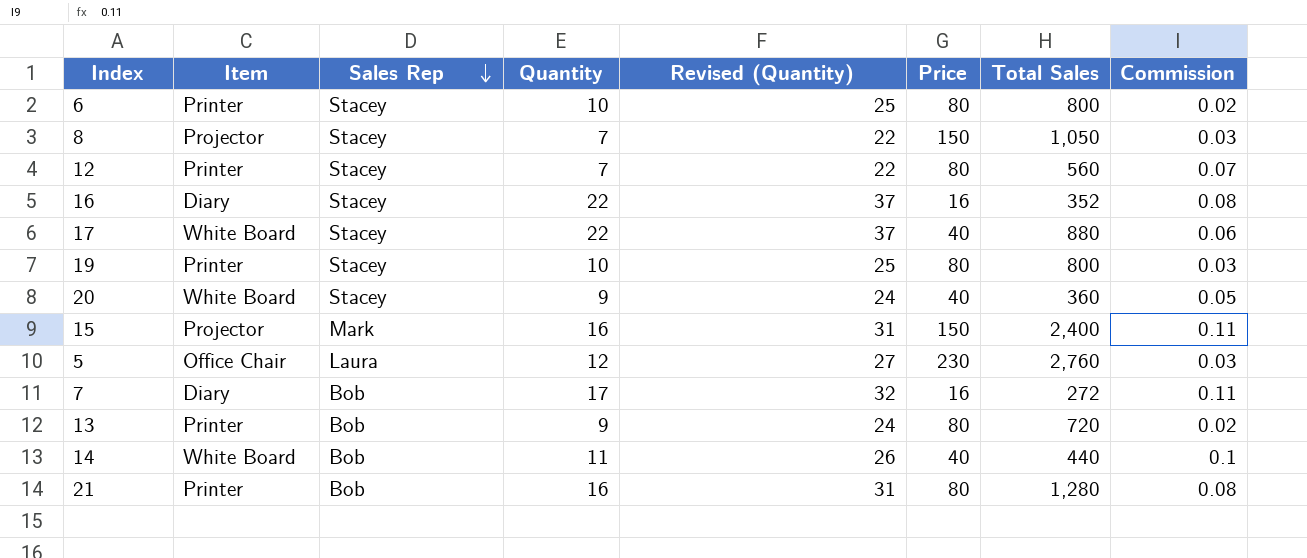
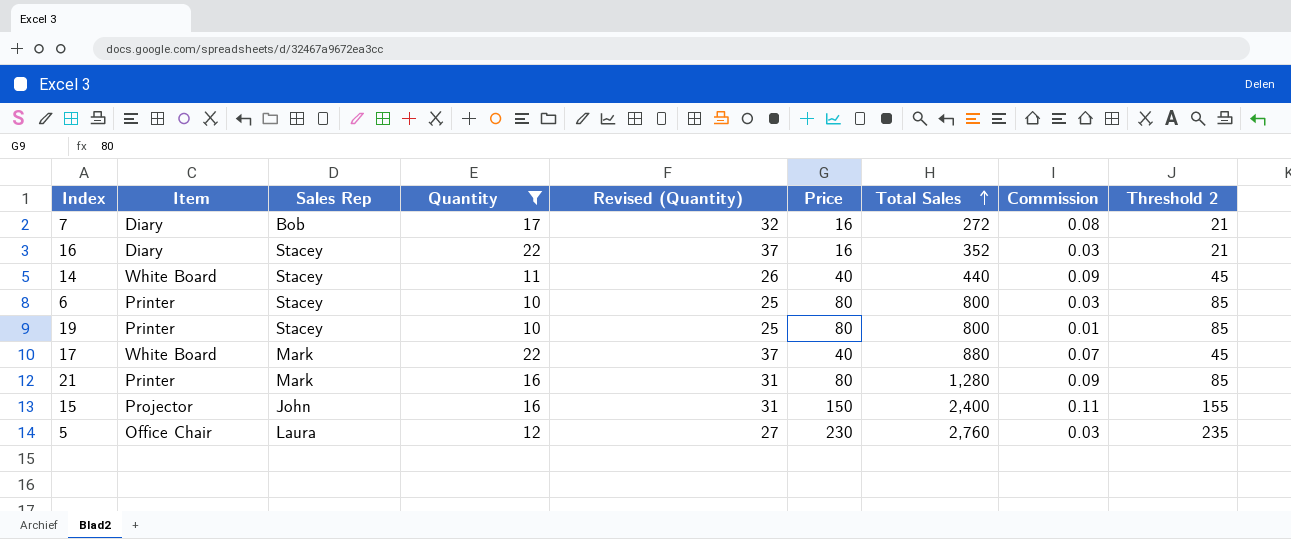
filter: none -> Quantity >= 10
row order: Sales Rep descending -> Total Sales ascending
column Threshold 2 | formula: none -> [Price] + 5
7 | Commission: 0.11 -> 0.08
16 | Commission: 0.08 -> 0.03
14 | Sales Rep: Bob -> Stacey
14 | Commission: 0.1 -> 0.09
6 | Commission: 0.02 -> 0.03
19 | Commission: 0.03 -> 0.01
17 | Sales Rep: Stacey -> Mark
17 | Commission: 0.06 -> 0.07
21 | Sales Rep: Bob -> Mark
21 | Commission: 0.08 -> 0.09
15 | Sales Rep: Mark -> John

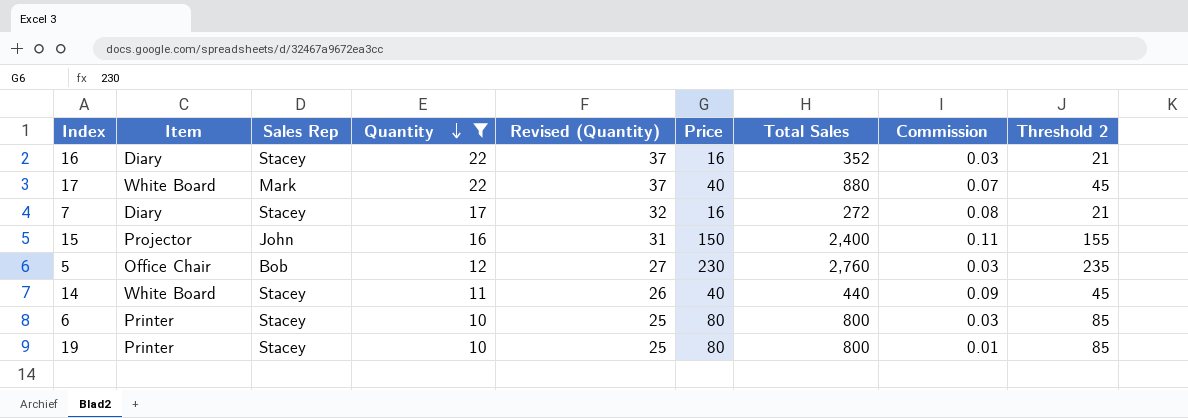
row order: Total Sales ascending -> Quantity descending
row 21: Printer | Mark | 16 | 31 | 80 | 1,280 | 0.09 | 85 -> none
7 | Sales Rep: Bob -> Stacey
5 | Sales Rep: Laura -> Bob

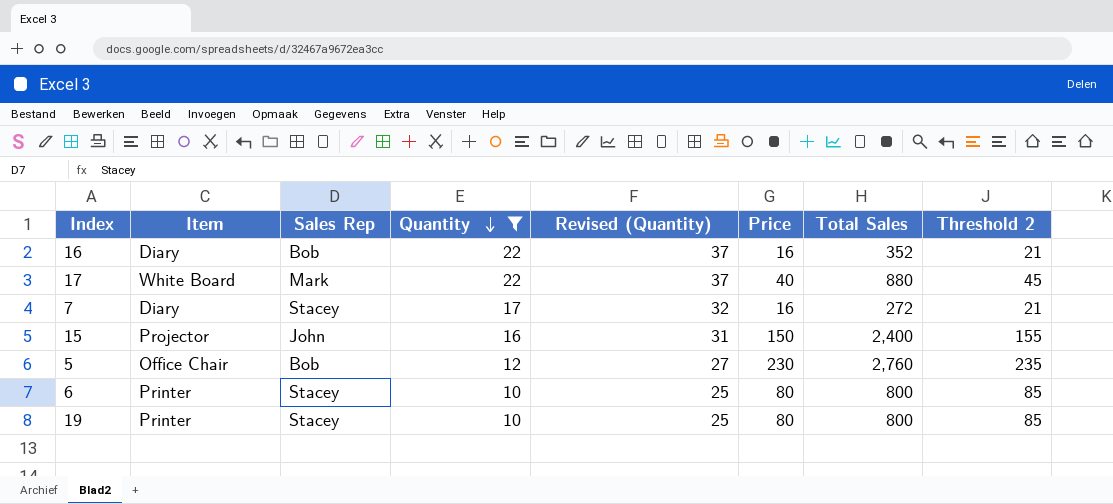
column Commission | position: 8 -> none
row 14: White Board | Stacey | 11 | 26 | 40 | 440 | 0.09 | 45 -> none
16 | Sales Rep: Stacey -> Bob

